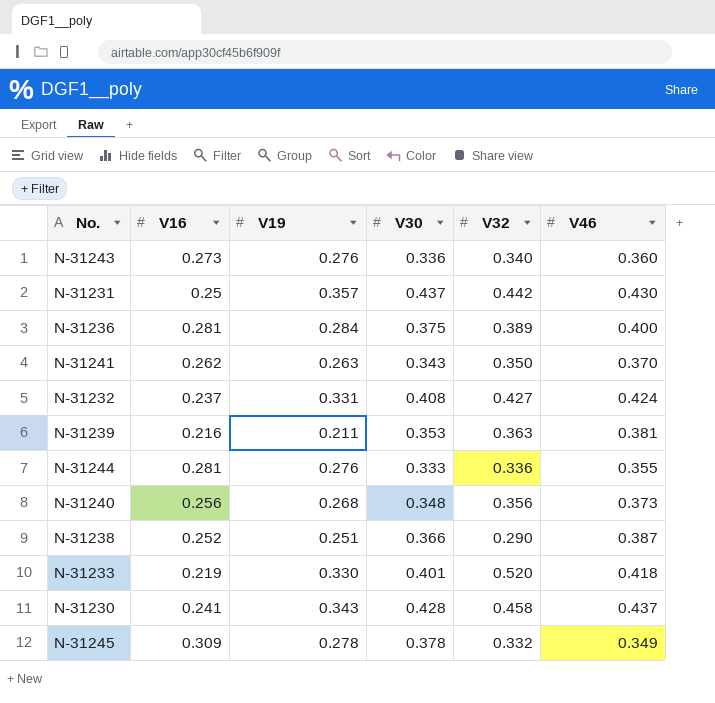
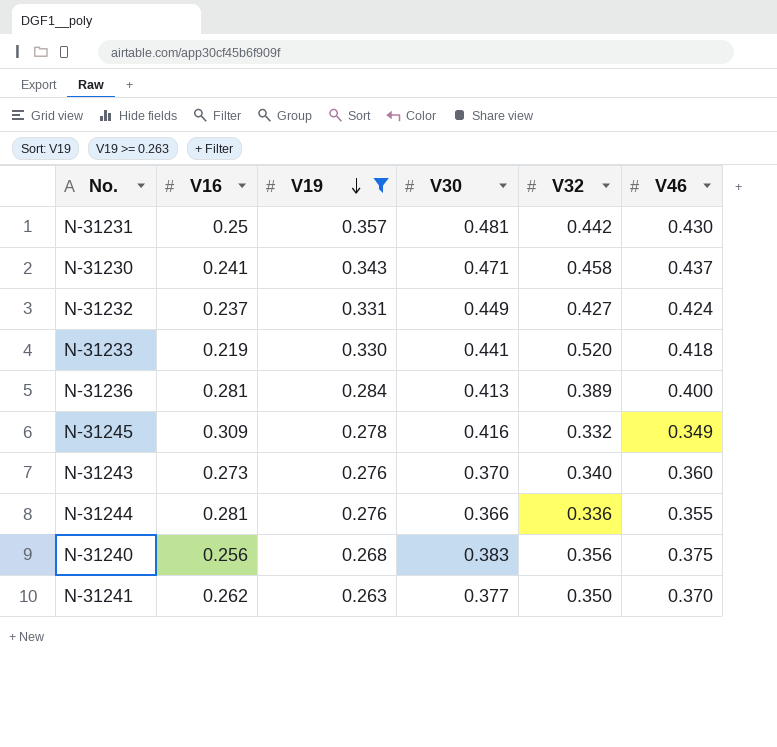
filter: none -> V19 >= 0.263
row order: none -> V19 descending
N-31231 | V30: 0.437 -> 0.481
N-31230 | V30: 0.428 -> 0.471
N-31232 | V30: 0.408 -> 0.449
N-31233 | V30: 0.401 -> 0.441
N-31236 | V30: 0.375 -> 0.413
N-31245 | V30: 0.378 -> 0.416
N-31243 | V30: 0.336 -> 0.370
N-31244 | V30: 0.333 -> 0.366
N-31240 | V30: 0.348 -> 0.383
N-31240 | V46: 0.373 -> 0.375
N-31241 | V30: 0.343 -> 0.377

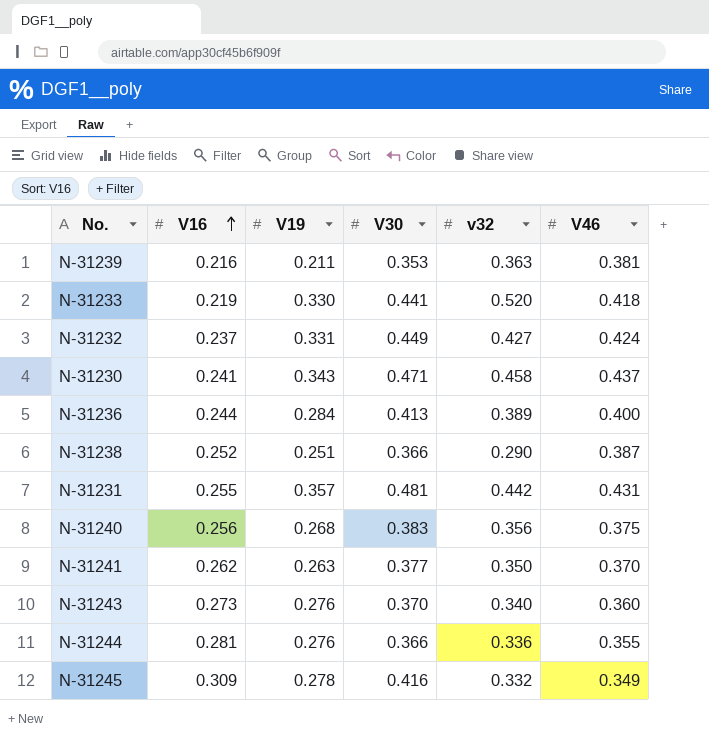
filter: V19 >= 0.263 -> none
row order: V19 descending -> V16 ascending
column name: V32 -> v32
N-31236 | V16: 0.281 -> 0.244
N-31231 | V16: 0.25 -> 0.255
N-31231 | V46: 0.430 -> 0.431

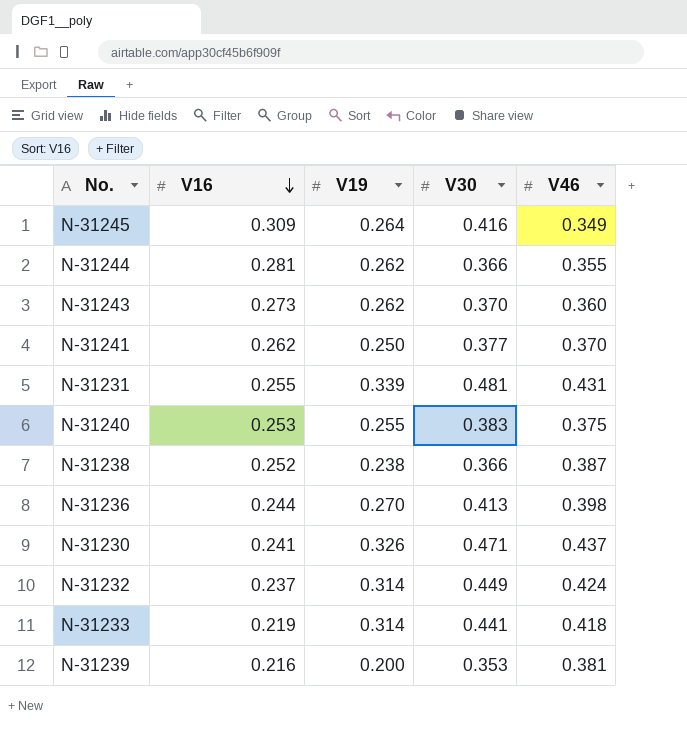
row order: V16 ascending -> V16 descending
column v32 | position: 5 -> none
N-31245 | V19: 0.278 -> 0.264
N-31244 | V19: 0.276 -> 0.262
N-31243 | V19: 0.276 -> 0.262
N-31241 | V19: 0.263 -> 0.250
N-31231 | V19: 0.357 -> 0.339
N-31240 | V16: 0.256 -> 0.253
N-31240 | V19: 0.268 -> 0.255
N-31238 | V19: 0.251 -> 0.238
N-31236 | V19: 0.284 -> 0.270
N-31236 | V46: 0.400 -> 0.398
N-31230 | V19: 0.343 -> 0.326
N-31232 | V19: 0.331 -> 0.314
N-31233 | V19: 0.330 -> 0.314
N-31239 | V19: 0.211 -> 0.200

